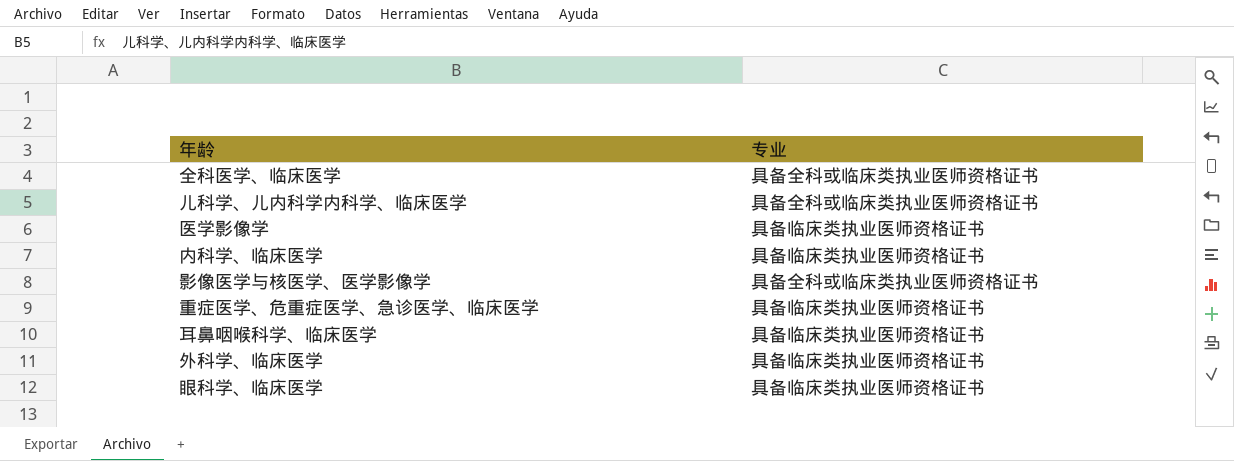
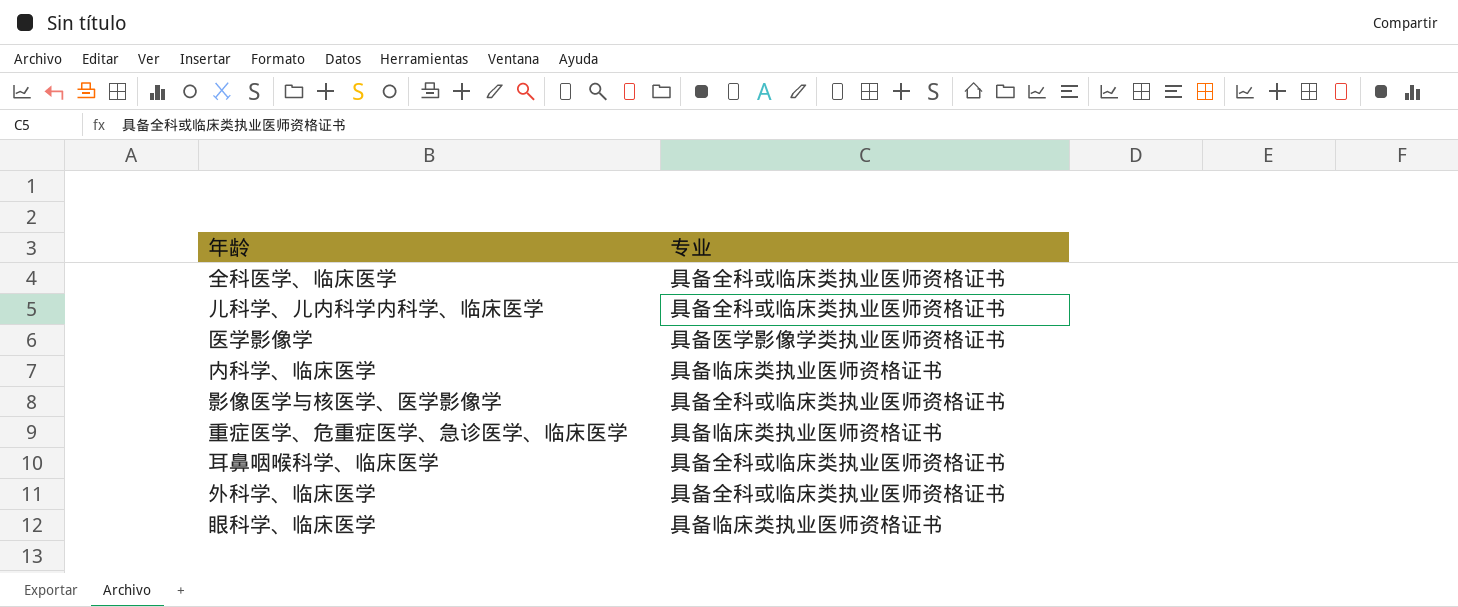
医学影像学 | 专业: 具备临床类执业医师资格证书 -> 具备医学影像学类执业医师资格证书
耳鼻咽喉科学、临床医学 | 专业: 具备临床类执业医师资格证书 -> 具备全科或临床类执业医师资格证书
外科学、临床医学 | 专业: 具备临床类执业医师资格证书 -> 具备全科或临床类执业医师资格证书

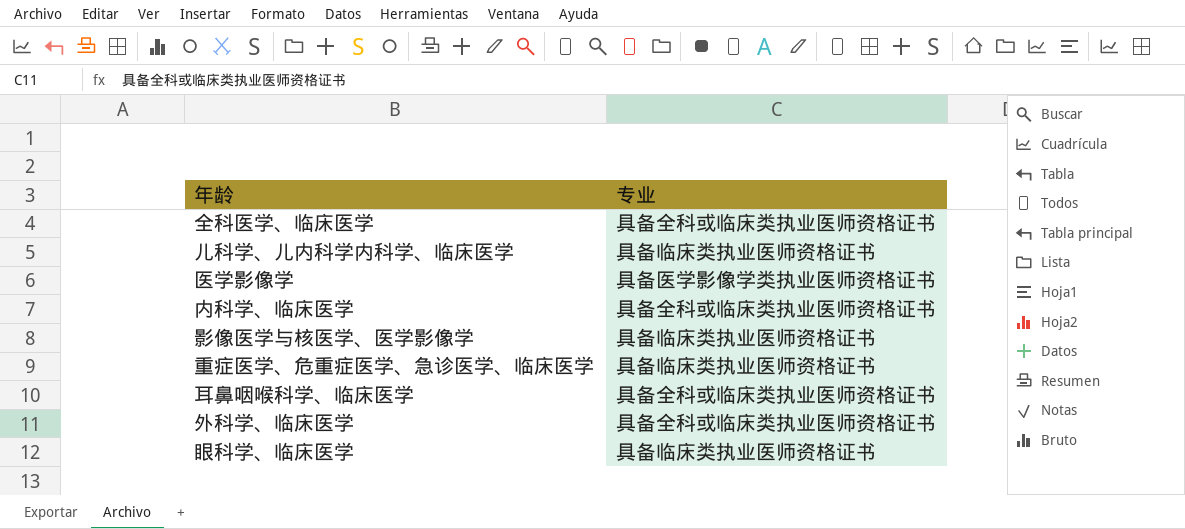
儿科学、儿内科学内科学、临床医学 | 专业: 具备全科或临床类执业医师资格证书 -> 具备临床类执业医师资格证书
内科学、临床医学 | 专业: 具备临床类执业医师资格证书 -> 具备全科或临床类执业医师资格证书
影像医学与核医学、医学影像学 | 专业: 具备全科或临床类执业医师资格证书 -> 具备临床类执业医师资格证书

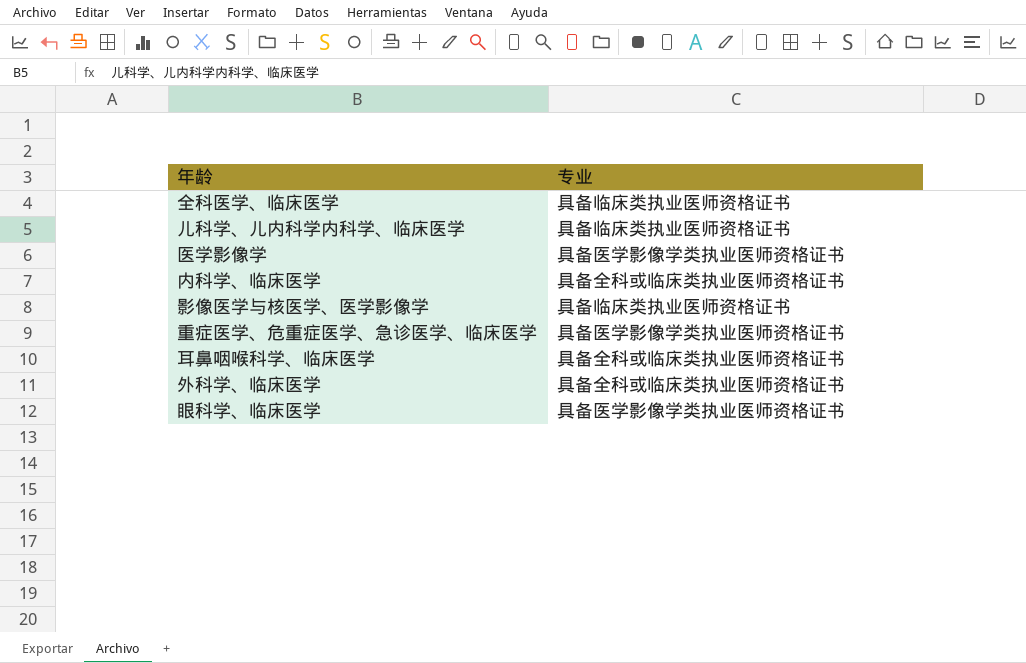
全科医学、临床医学 | 专业: 具备全科或临床类执业医师资格证书 -> 具备临床类执业医师资格证书
重症医学、危重症医学、急诊医学、临床医学 | 专业: 具备临床类执业医师资格证书 -> 具备医学影像学类执业医师资格证书
眼科学、临床医学 | 专业: 具备临床类执业医师资格证书 -> 具备医学影像学类执业医师资格证书

